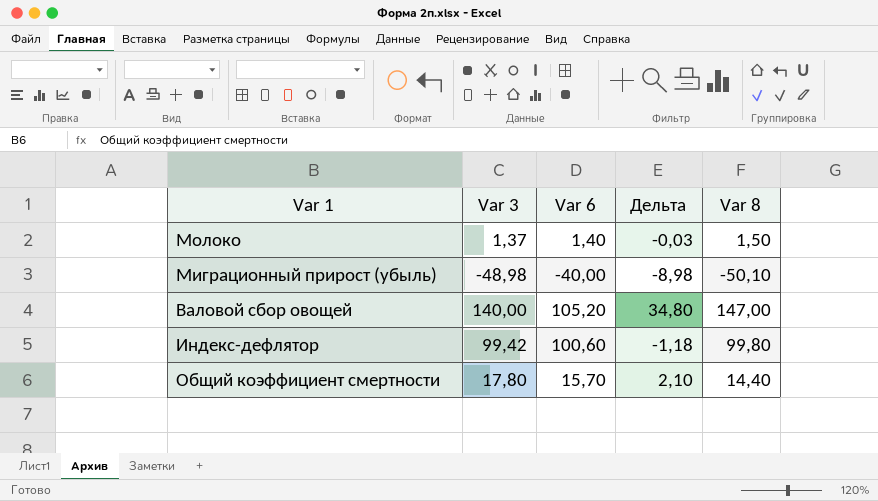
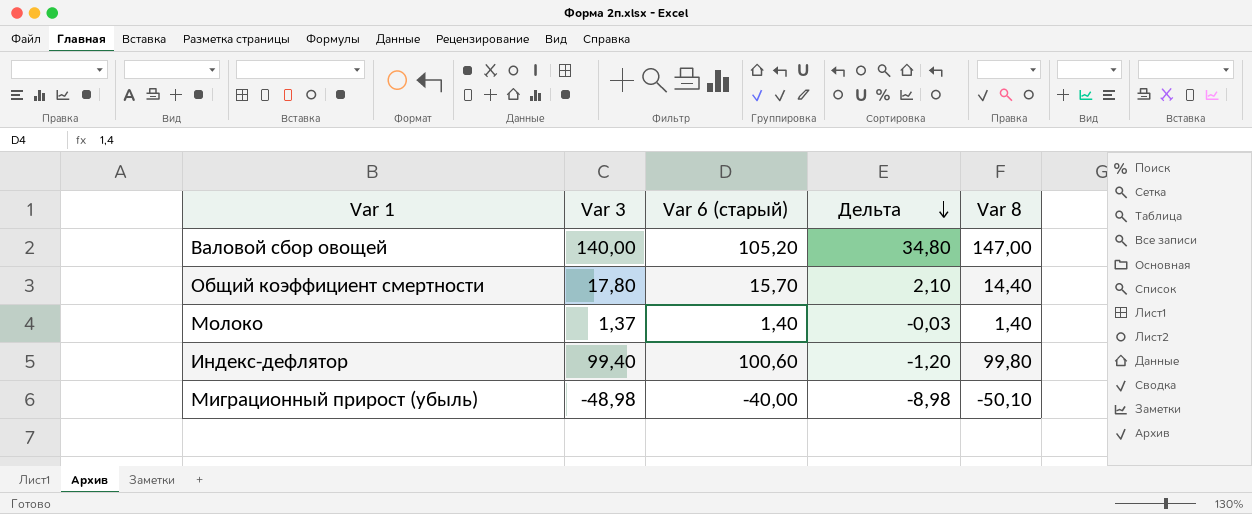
row order: none -> Дельта descending
column name: Var 6 -> Var 6 (старый)
Молоко | Var 8: 1,50 -> 1,40
Индекс-дефлятор | Var 3: 99,42 -> 99,40
Индекс-дефлятор | Дельта: -1,18 -> -1,20

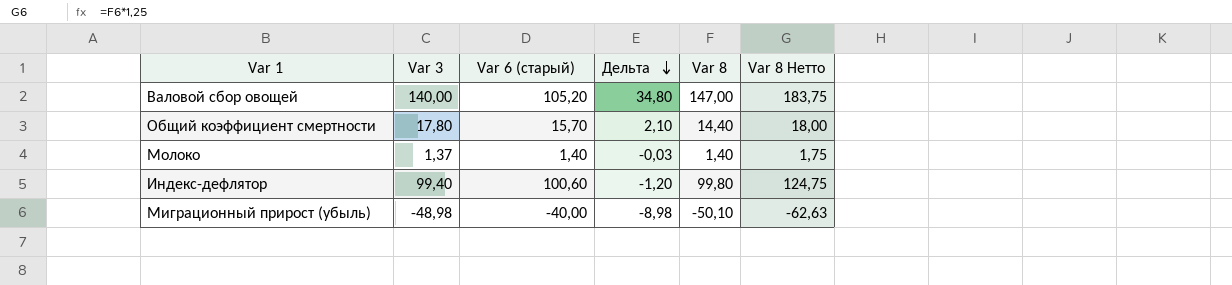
column Var 8 Нетто | formula: none -> [Var 8] * 1,25

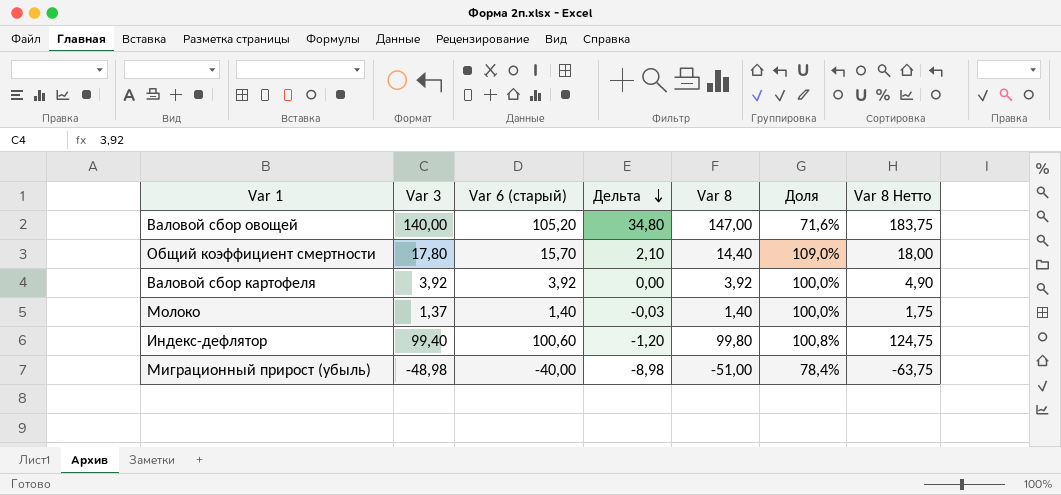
column Доля | formula: none -> [Var 6 (старый)] / [Var 8]
row Валовой сбор картофеля: none -> 3,92 | 3,92 | 0,00 | 3,92 | 100,0% | 4,90
Миграционный прирост (убыль) | Var 8: -50,10 -> -51,00
Миграционный прирост (убыль) | Var 8 Нетто: -62,63 -> -63,75

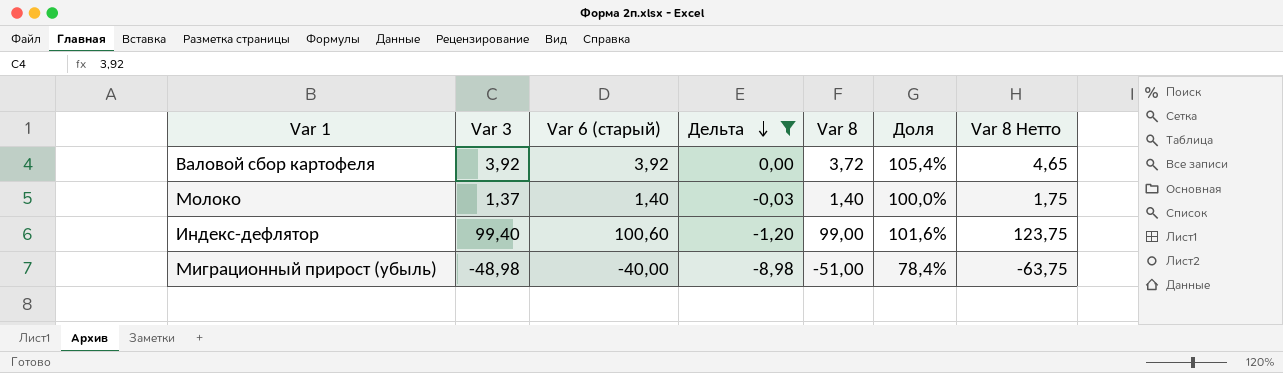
filter: none -> Дельта <= 0,00
Валовой сбор картофеля | Var 8: 3,92 -> 3,72
Валовой сбор картофеля | Доля: 100,0% -> 105,4%
Валовой сбор картофеля | Var 8 Нетто: 4,90 -> 4,65
Индекс-дефлятор | Var 8: 99,80 -> 99,00
Индекс-дефлятор | Доля: 100,8% -> 101,6%
Индекс-дефлятор | Var 8 Нетто: 124,75 -> 123,75

